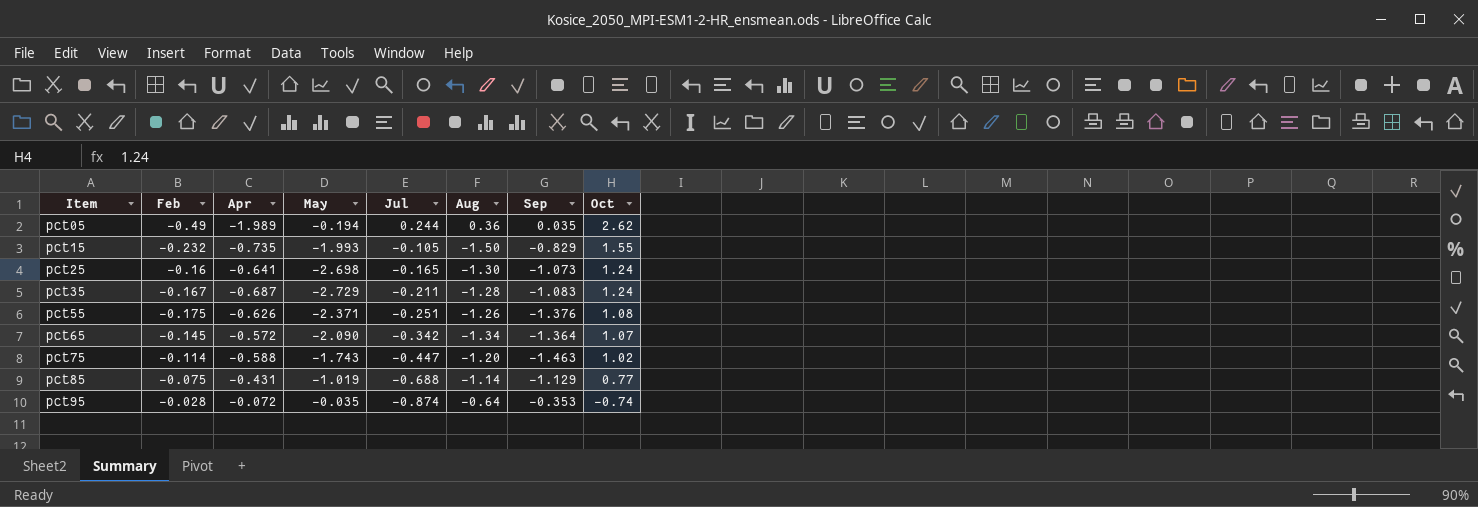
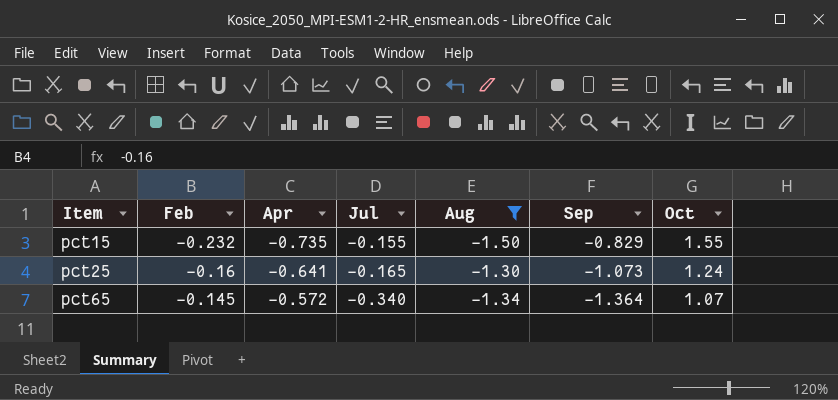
filter: none -> Aug <= -1.30
column May | position: 4 -> none
pct15 | Jul: -0.105 -> -0.155
pct65 | Jul: -0.342 -> -0.340

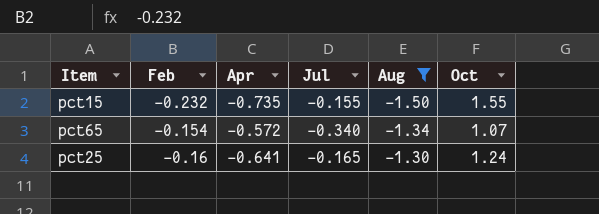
row order: Item ascending -> Aug ascending
column Sep | position: 6 -> none
pct65 | Feb: -0.145 -> -0.154

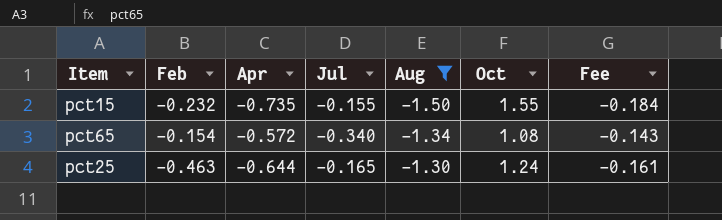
column Fee | formula: none -> [Apr] * 0.25
pct65 | Oct: 1.07 -> 1.08
pct25 | Feb: -0.16 -> -0.463
pct25 | Apr: -0.641 -> -0.644

